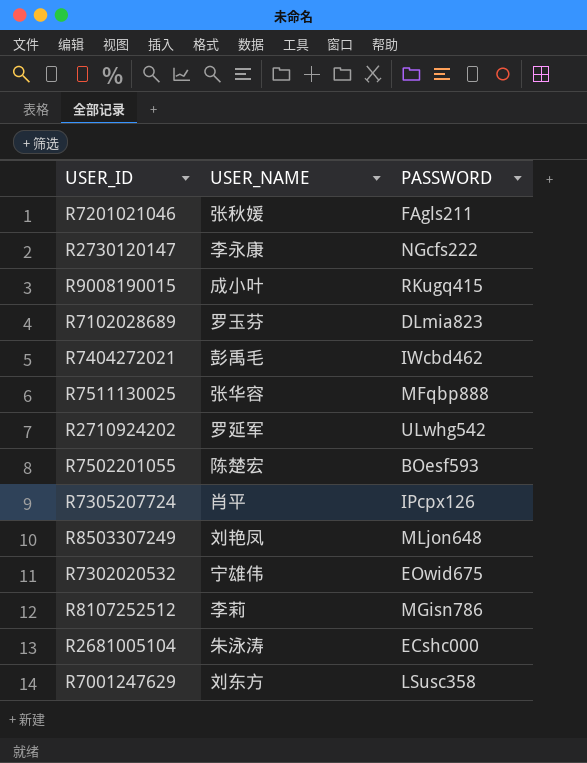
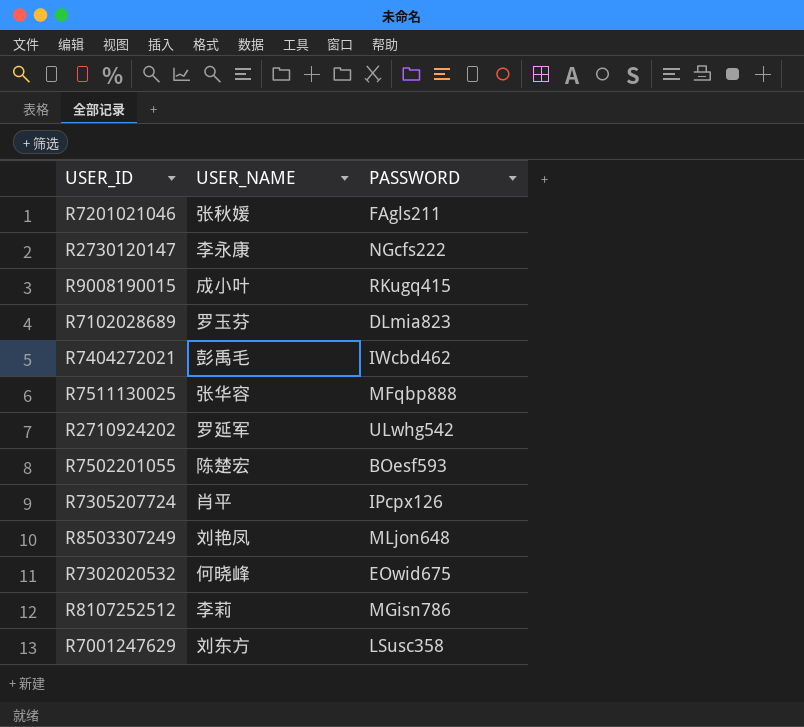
row R2681005104: 朱泳涛 | ECshc000 -> none
R7302020532 | USER_NAME: 宁雄伟 -> 何晓峰

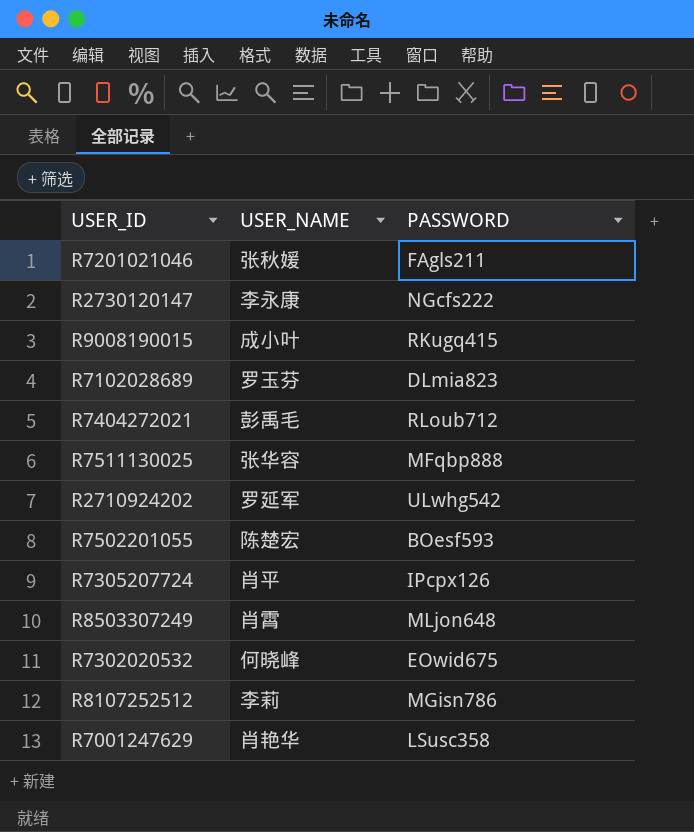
R7404272021 | PASSWORD: IWcbd462 -> RLoub712
R8503307249 | USER_NAME: 刘艳凤 -> 肖霄
R7001247629 | USER_NAME: 刘东方 -> 肖艳华

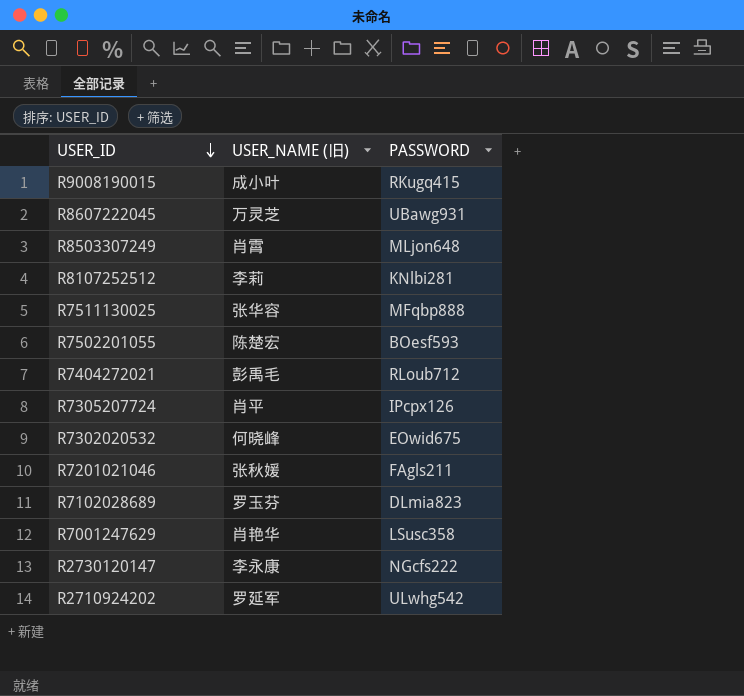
row order: none -> USER_ID descending
column name: USER_NAME -> USER_NAME (旧)
row R8607222045: none -> 万灵芝 | UBawg931
R8107252512 | PASSWORD: MGisn786 -> KNlbi281

